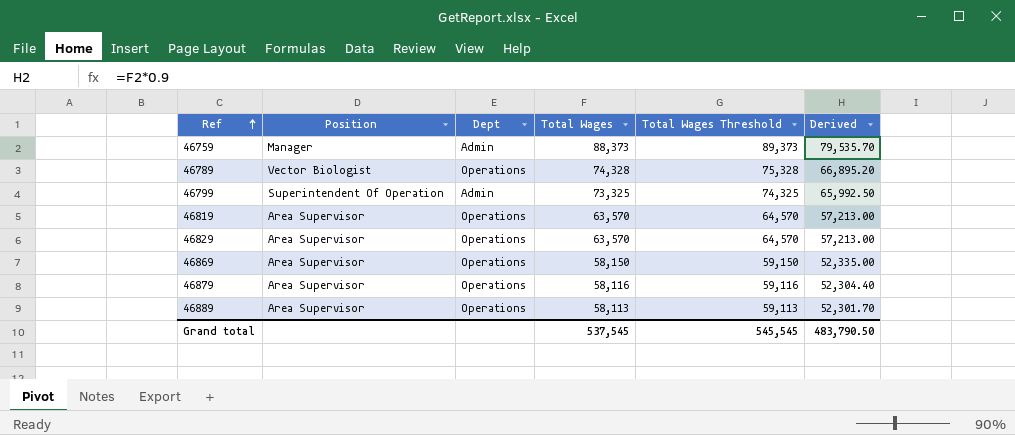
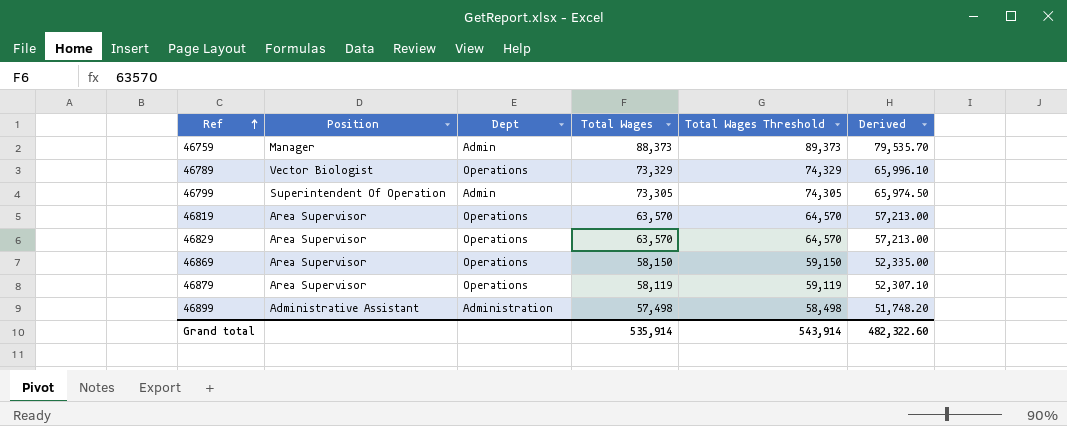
row 46889: Area Supervisor | Operations | 58,113 | 59,113 | 52,301.70 -> none
46789 | Total Wages: 74,328 -> 73,329
46789 | Total Wages Threshold: 75,328 -> 74,329
46789 | Derived: 66,895.20 -> 65,996.10
46799 | Total Wages: 73,325 -> 73,305
46799 | Total Wages Threshold: 74,325 -> 74,305
46799 | Derived: 65,992.50 -> 65,974.50
46879 | Total Wages: 58,116 -> 58,119
46879 | Total Wages Threshold: 59,116 -> 59,119
46879 | Derived: 52,304.40 -> 52,307.10
row 46899: none -> Administrative Assistant | Administration | 57,498 | 58,498 | 51,748.20
Grand total | Total Wages: 537,545 -> 535,914
Grand total | Total Wages Threshold: 545,545 -> 543,914
Grand total | Derived: 483,790.50 -> 482,322.60

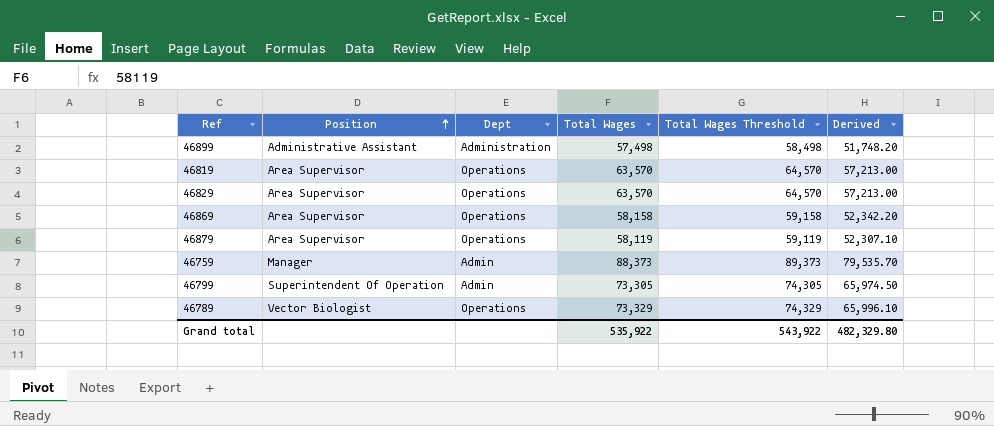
row order: Ref ascending -> Position ascending
46869 | Total Wages: 58,150 -> 58,158
46869 | Total Wages Threshold: 59,150 -> 59,158
46869 | Derived: 52,335.00 -> 52,342.20
Grand total | Total Wages: 535,914 -> 535,922
Grand total | Total Wages Threshold: 543,914 -> 543,922
Grand total | Derived: 482,322.60 -> 482,329.80

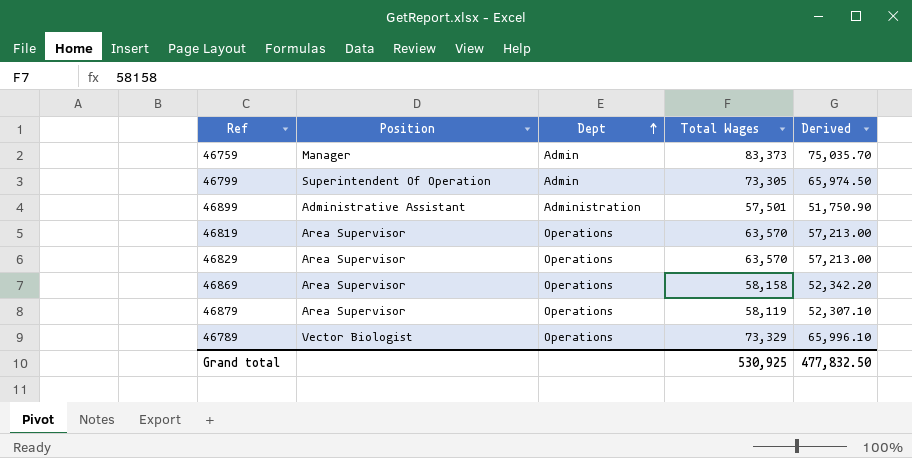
row order: Position ascending -> Dept ascending
column Total Wages Threshold | formula: [Total Wages] + 1000 -> none
46759 | Total Wages: 88,373 -> 83,373
46759 | Derived: 79,535.70 -> 75,035.70
46899 | Total Wages: 57,498 -> 57,501
46899 | Derived: 51,748.20 -> 51,750.90
Grand total | Total Wages: 535,922 -> 530,925
Grand total | Derived: 482,329.80 -> 477,832.50

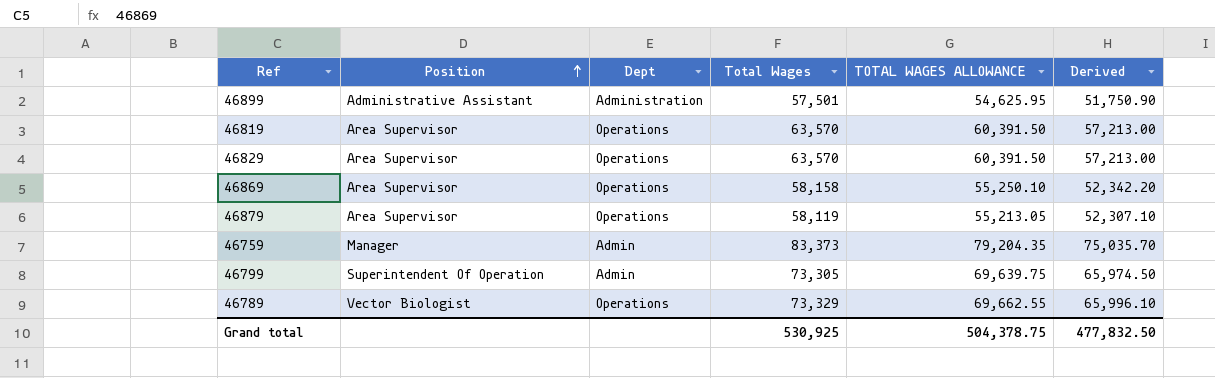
row order: Dept ascending -> Position ascending
column TOTAL WAGES ALLOWANCE | formula: none -> [Total Wages] * 0.95

